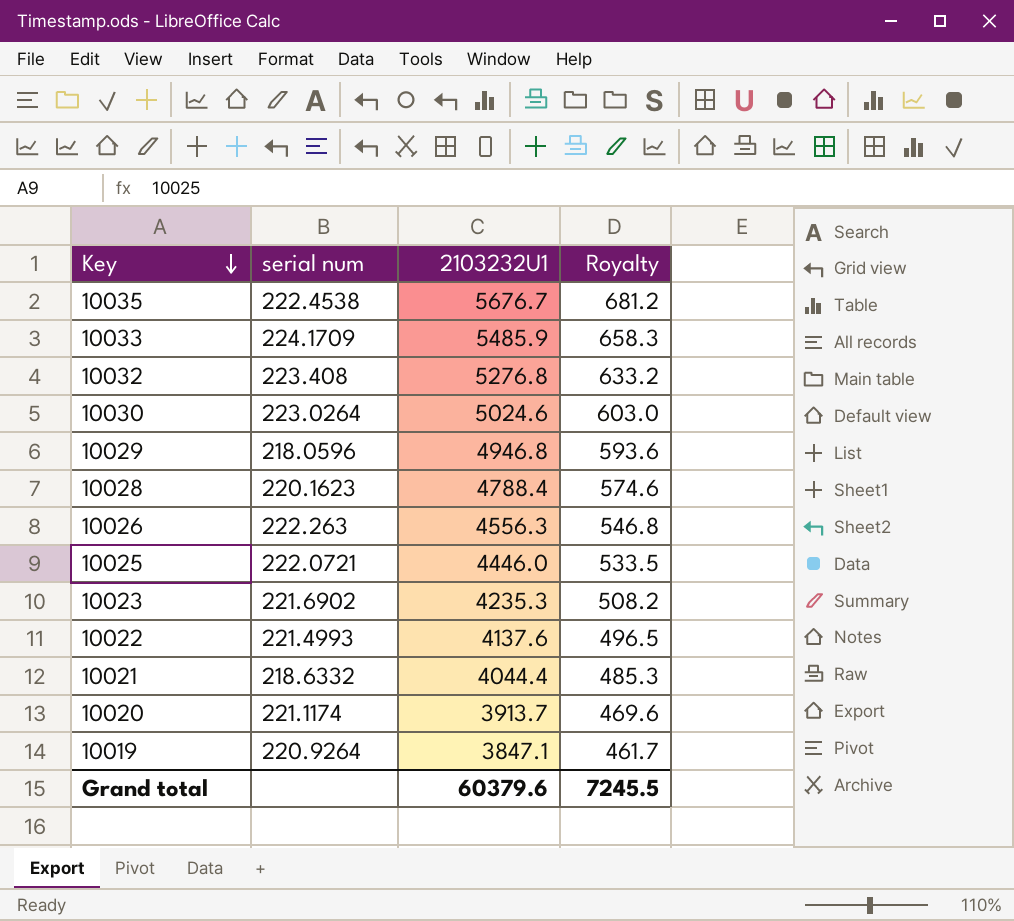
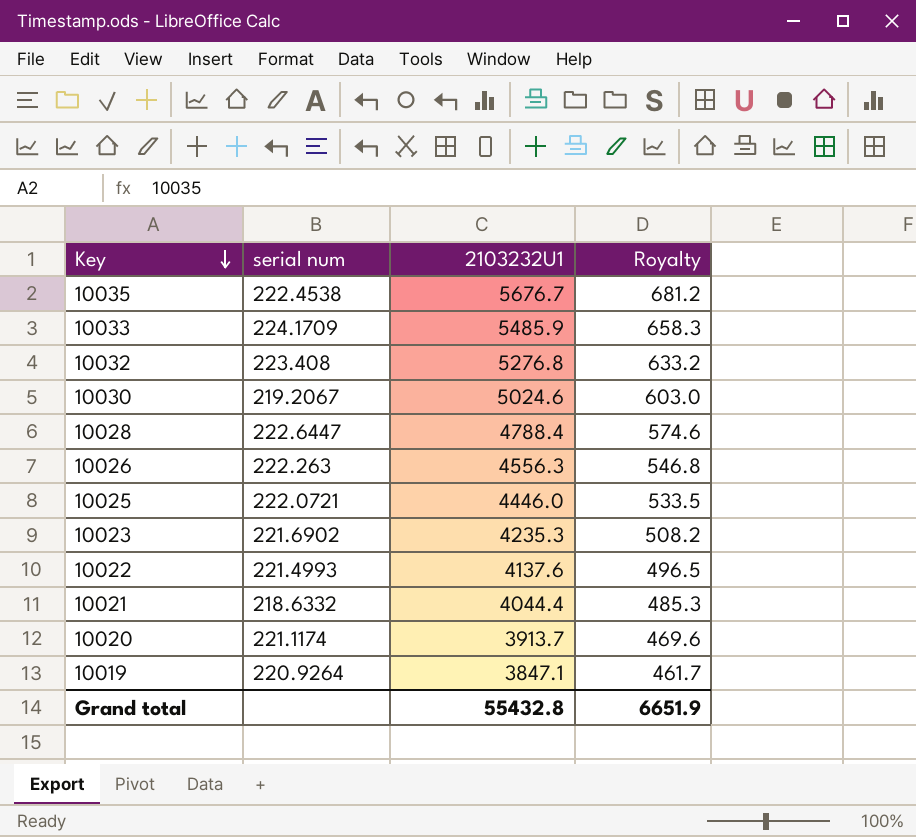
row 10029: 218.0596 | 4946.8 | 593.6 -> none
10030 | serial num: 223.0264 -> 219.2067
10028 | serial num: 220.1623 -> 222.6447
Grand total | 2103232U1: 60379.6 -> 55432.8
Grand total | Royalty: 7245.5 -> 6651.9

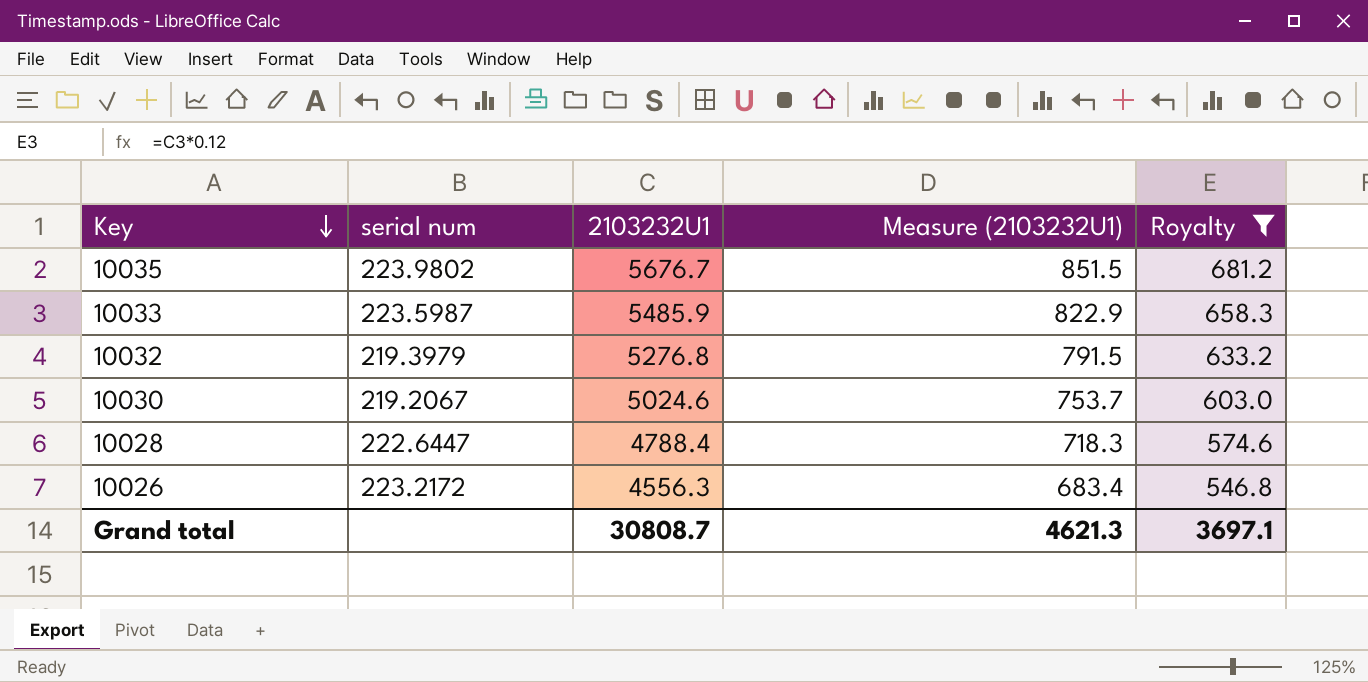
filter: none -> Royalty >= 546.8
column Measure (2103232U1) | formula: none -> [2103232U1] * 0.15
10035 | serial num: 222.4538 -> 223.9802
10033 | serial num: 224.1709 -> 223.5987
10032 | serial num: 223.408 -> 219.3979
10026 | serial num: 222.263 -> 223.2172
Grand total | 2103232U1: 55432.8 -> 30808.7
Grand total | Royalty: 6651.9 -> 3697.1

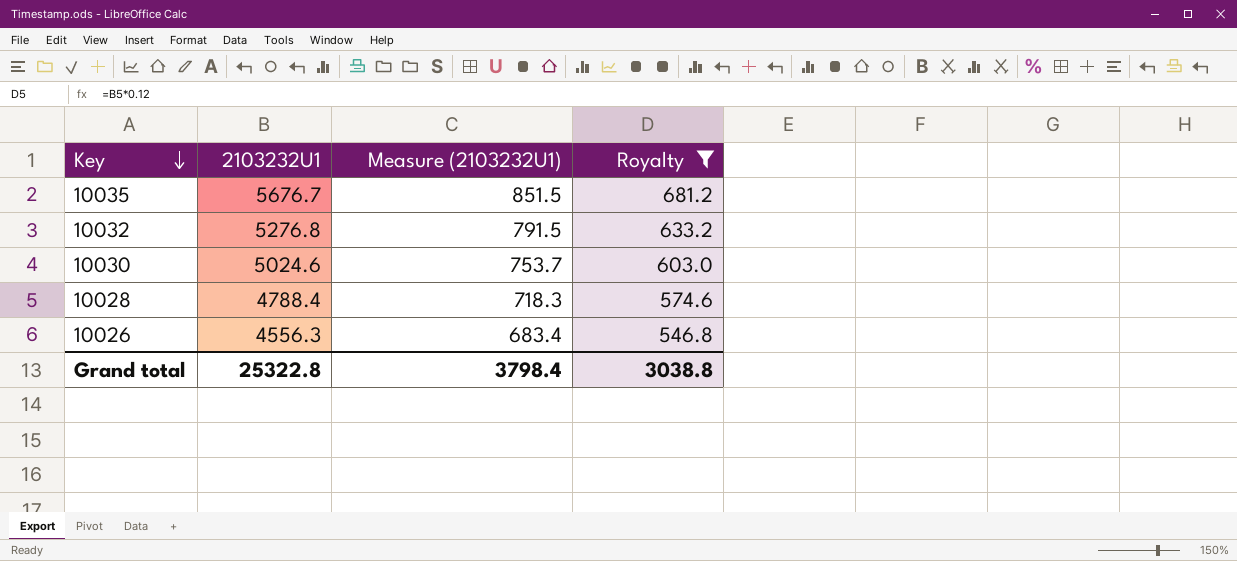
column serial num | position: 2 -> none
row 10033: 223.5987 | 5485.9 | 822.9 | 658.3 -> none
Grand total | 2103232U1: 30808.7 -> 25322.8
Grand total | Measure (2103232U1): 4621.3 -> 3798.4
Grand total | Royalty: 3697.1 -> 3038.8

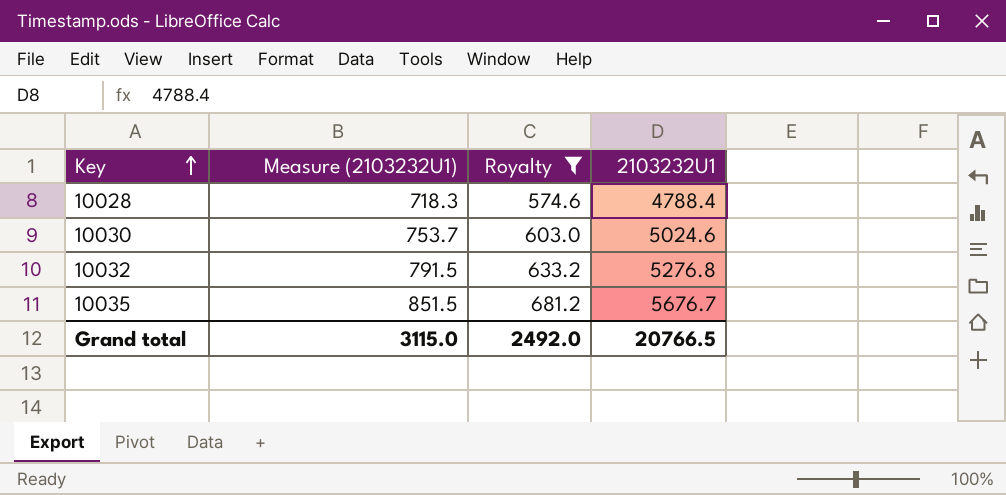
row order: Key descending -> Key ascending
column 2103232U1 | position: 2 -> 4
row 10026: 4556.3 | 683.4 | 546.8 -> none
Grand total | Measure (2103232U1): 3798.4 -> 3115.0
Grand total | Royalty: 3038.8 -> 2492.0
Grand total | 2103232U1: 25322.8 -> 20766.5

